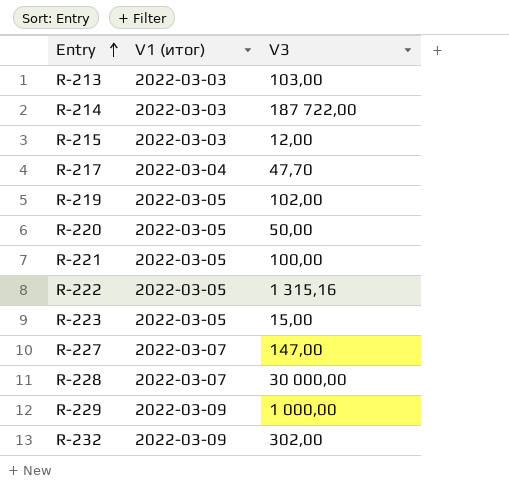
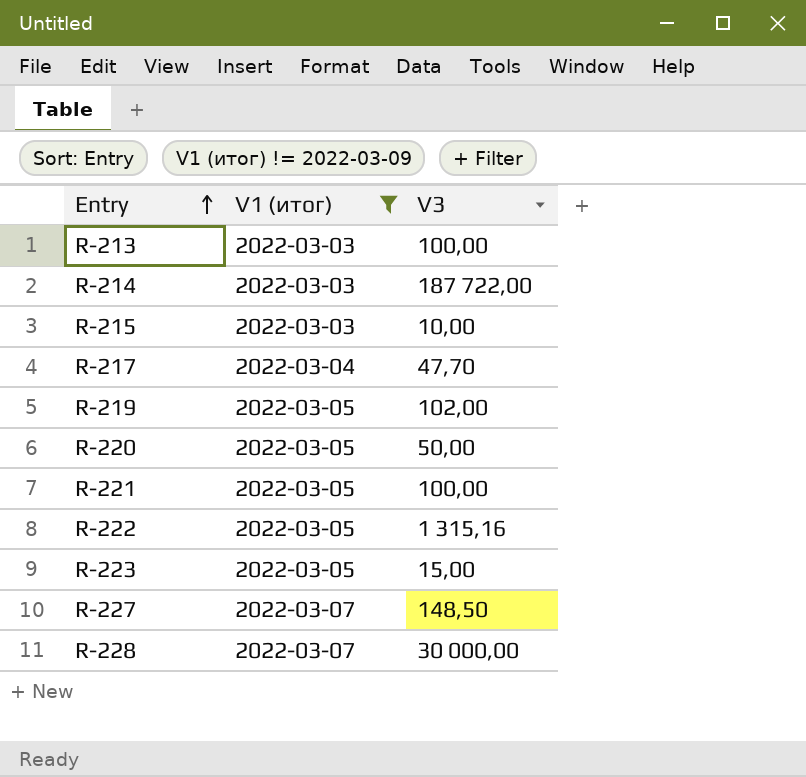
filter: none -> V1 (итог) != 2022-03-09
R-213 | V3: 103,00 -> 100,00
R-215 | V3: 12,00 -> 10,00
R-227 | V3: 147,00 -> 148,50

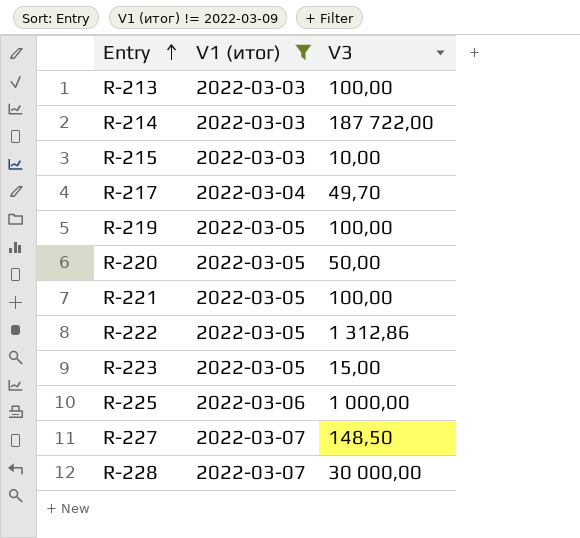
R-217 | V3: 47,70 -> 49,70
R-219 | V3: 102,00 -> 100,00
R-222 | V3: 1 315,16 -> 1 312,86
row R-225: none -> 2022-03-06 | 1 000,00

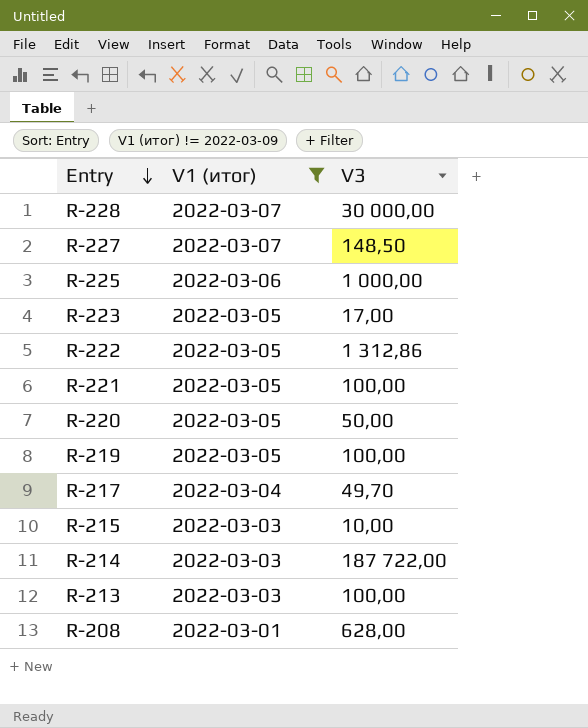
row order: Entry ascending -> Entry descending
R-223 | V3: 15,00 -> 17,00
row R-208: none -> 2022-03-01 | 628,00

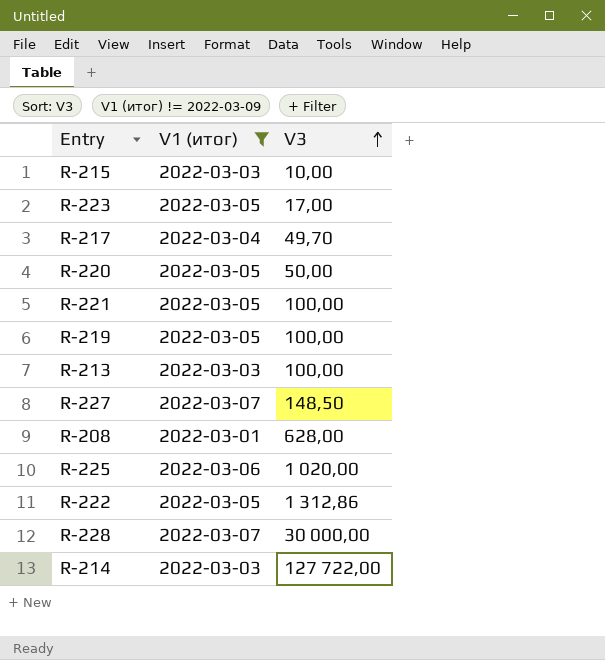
row order: Entry descending -> V3 ascending
R-225 | V3: 1 000,00 -> 1 020,00
R-214 | V3: 187 722,00 -> 127 722,00

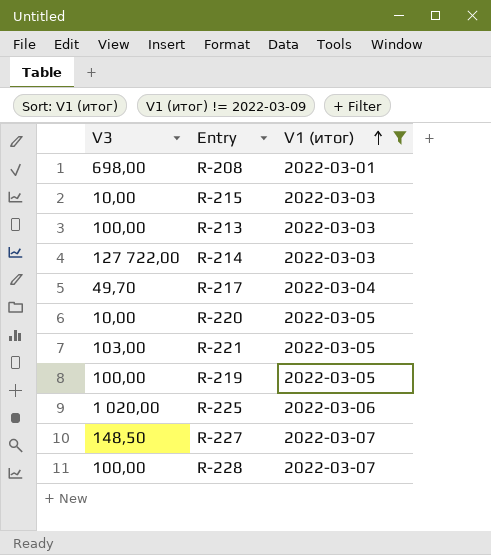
row order: V3 ascending -> V1 (итог) ascending
column V3 | position: 3 -> 1
row R-223: 2022-03-05 | 17,00 -> none
row R-222: 2022-03-05 | 1 312,86 -> none
R-208 | V3: 628,00 -> 698,00
R-220 | V3: 50,00 -> 10,00
R-221 | V3: 100,00 -> 103,00
R-228 | V3: 30 000,00 -> 100,00

